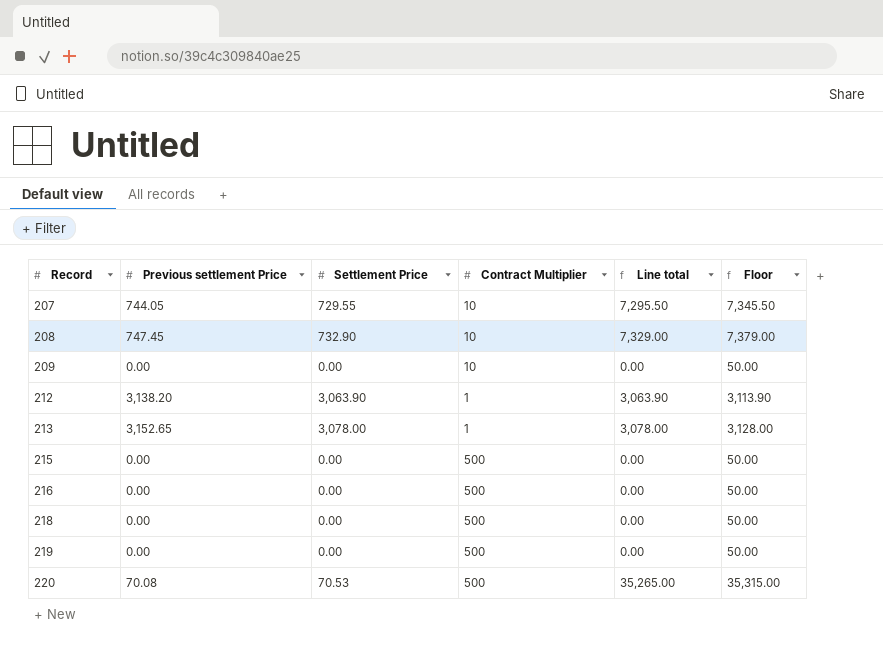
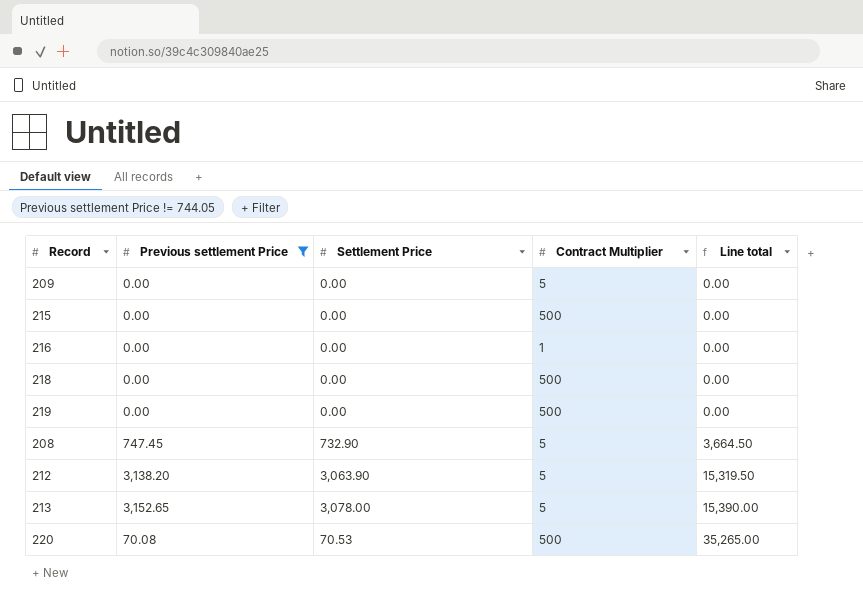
filter: none -> Previous settlement Price != 744.05
row order: Record ascending -> Line total ascending
column Floor | formula: [Line total] + 50 -> none
209 | Contract Multiplier: 10 -> 5
216 | Contract Multiplier: 500 -> 1
208 | Contract Multiplier: 10 -> 5
208 | Line total: 7,329.00 -> 3,664.50
212 | Contract Multiplier: 1 -> 5
212 | Line total: 3,063.90 -> 15,319.50
213 | Contract Multiplier: 1 -> 5
213 | Line total: 3,078.00 -> 15,390.00

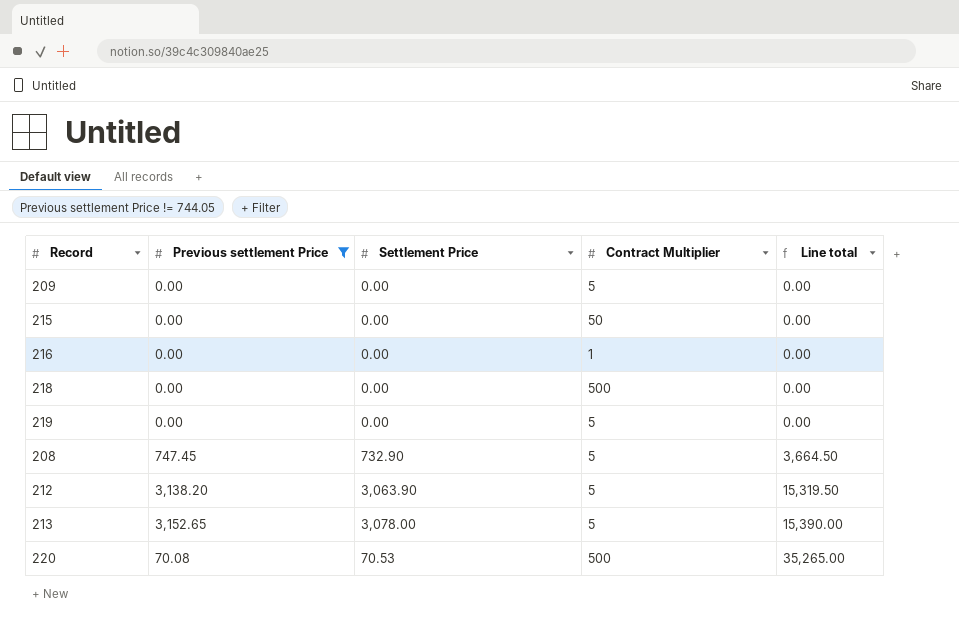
215 | Contract Multiplier: 500 -> 50
219 | Contract Multiplier: 500 -> 5

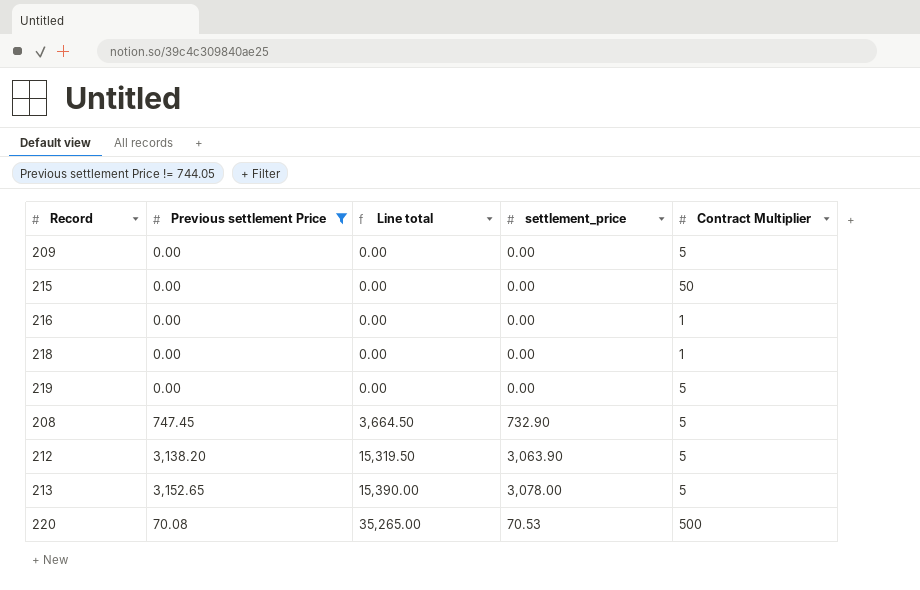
column Line total | position: 5 -> 3
column name: Settlement Price -> settlement_price
218 | Contract Multiplier: 500 -> 1

